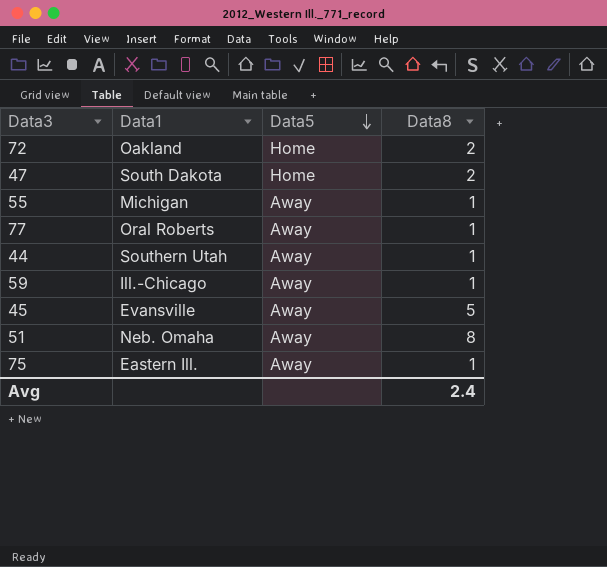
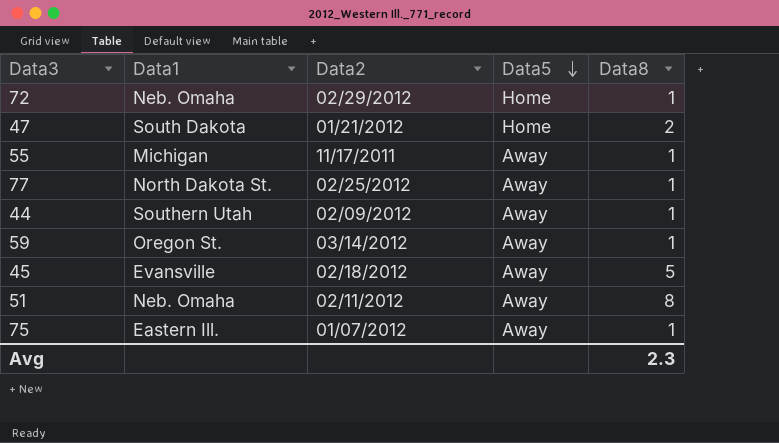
column Data2 | position: none -> 3
72 | Data1: Oakland -> Neb. Omaha
72 | Data8: 2 -> 1
77 | Data1: Oral Roberts -> North Dakota St.
59 | Data1: Ill.-Chicago -> Oregon St.
Avg | Data8: 2.4 -> 2.3

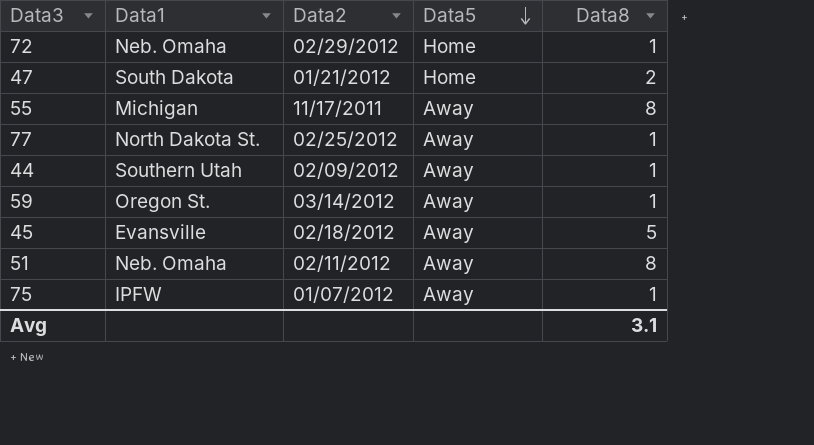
55 | Data8: 1 -> 8
75 | Data1: Eastern Ill. -> IPFW
Avg | Data8: 2.3 -> 3.1

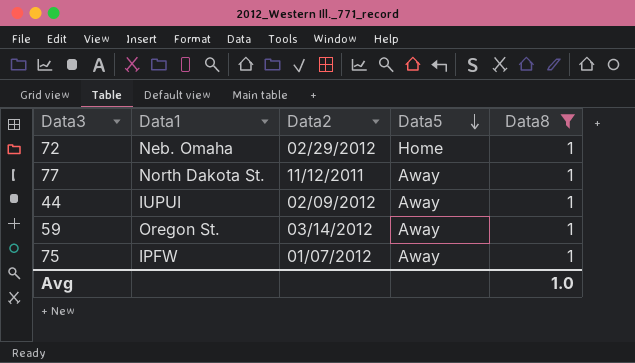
filter: none -> Data8 = 1
77 | Data2: 02/25/2012 -> 11/12/2011
44 | Data1: Southern Utah -> IUPUI
Avg | Data8: 3.1 -> 1.0

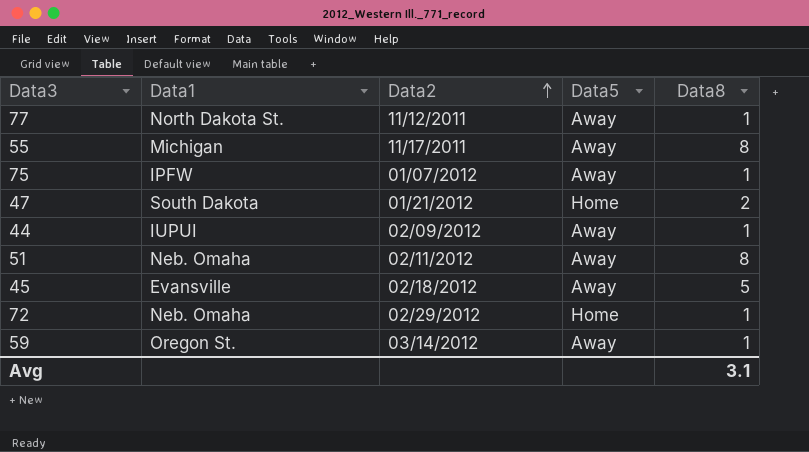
filter: Data8 = 1 -> none
row order: Data5 descending -> Data2 ascending
Avg | Data8: 1.0 -> 3.1

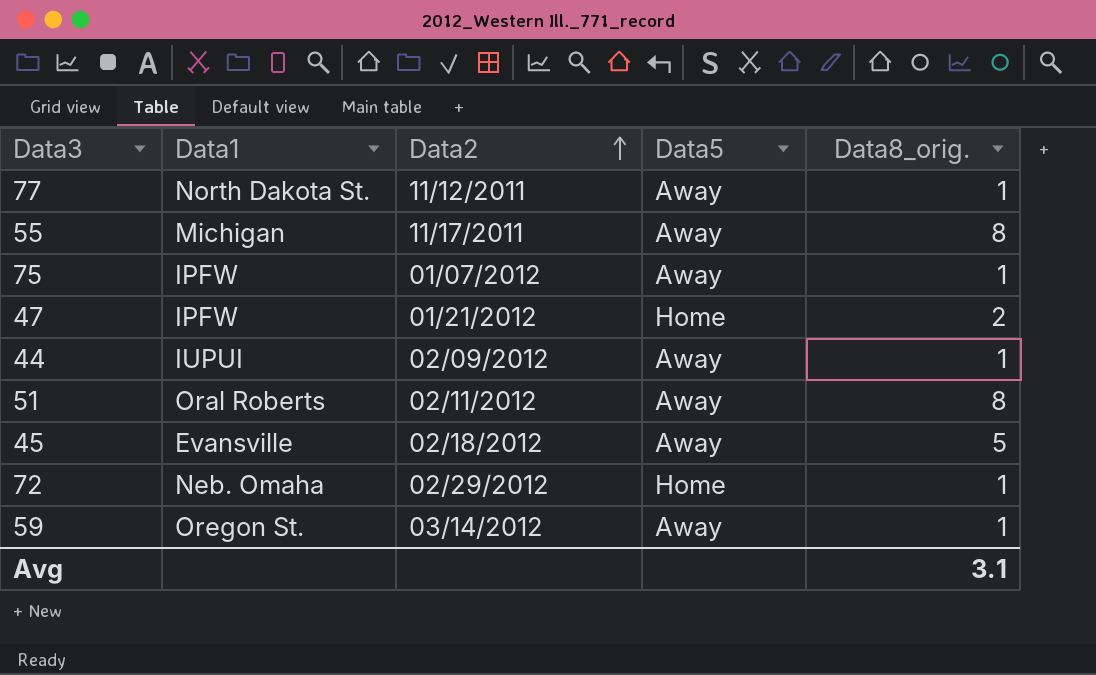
column name: Data8 -> Data8_orig.
47 | Data1: South Dakota -> IPFW
51 | Data1: Neb. Omaha -> Oral Roberts

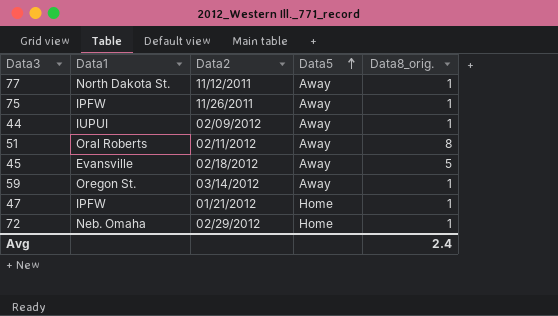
row order: Data2 ascending -> Data5 ascending
row 55: Michigan | 11/17/2011 | Away | 8 -> none
75 | Data2: 01/07/2012 -> 11/26/2011
47 | Data8_orig.: 2 -> 1
Avg | Data8_orig.: 3.1 -> 2.4

